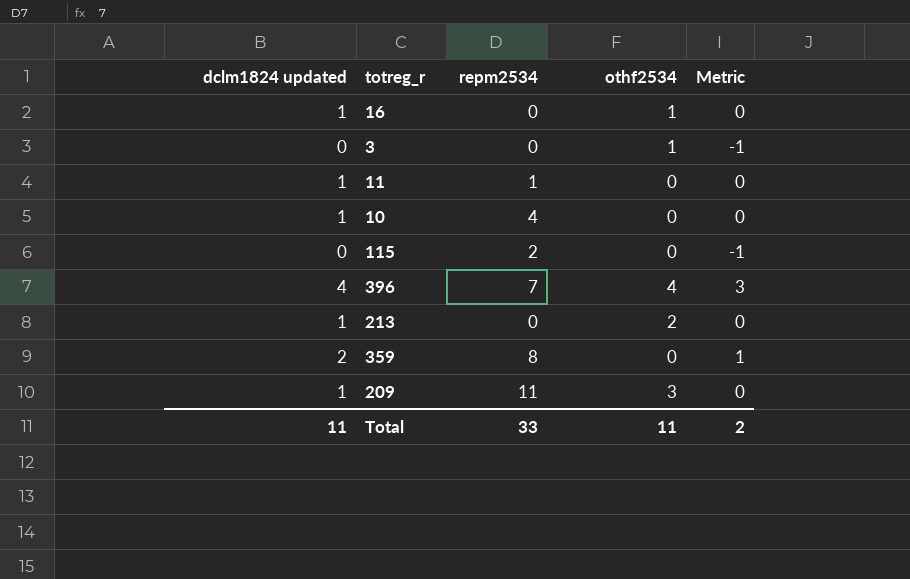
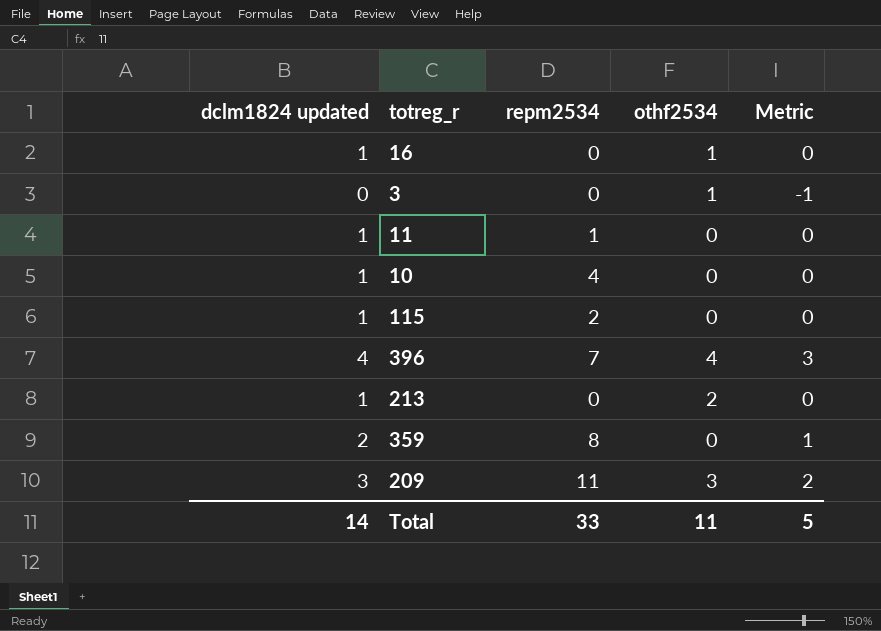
115 | dclm1824 updated: 0 -> 1
115 | Metric: -1 -> 0
209 | dclm1824 updated: 1 -> 3
209 | Metric: 0 -> 2
Total | dclm1824 updated: 11 -> 14
Total | Metric: 2 -> 5

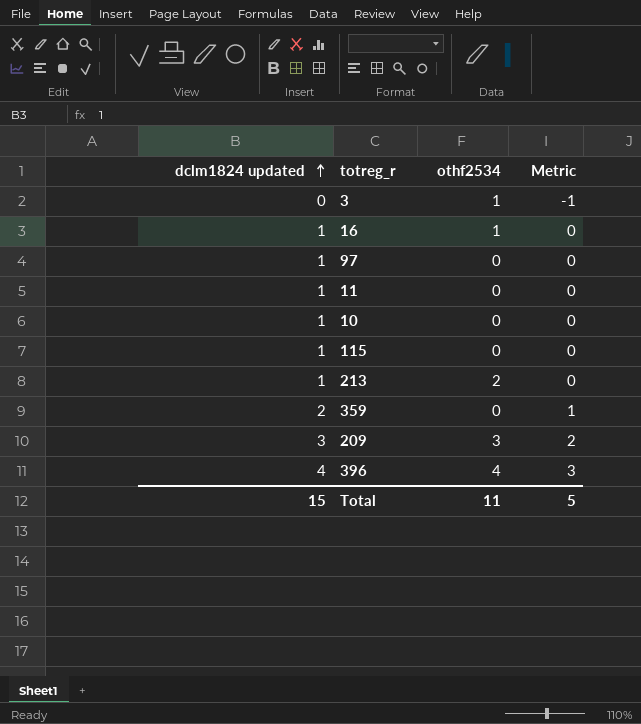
row order: none -> dclm1824 updated ascending
column repm2534 | position: 3 -> none
row 97: none -> 1 | 0 | 0
Total | dclm1824 updated: 14 -> 15

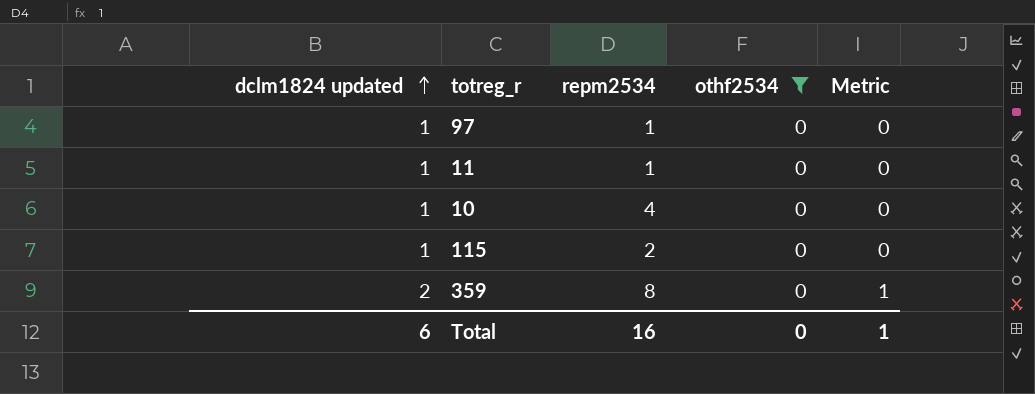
filter: none -> othf2534 = 0
column repm2534 | position: none -> 3
Total | dclm1824 updated: 15 -> 6
Total | othf2534: 11 -> 0
Total | Metric: 5 -> 1

